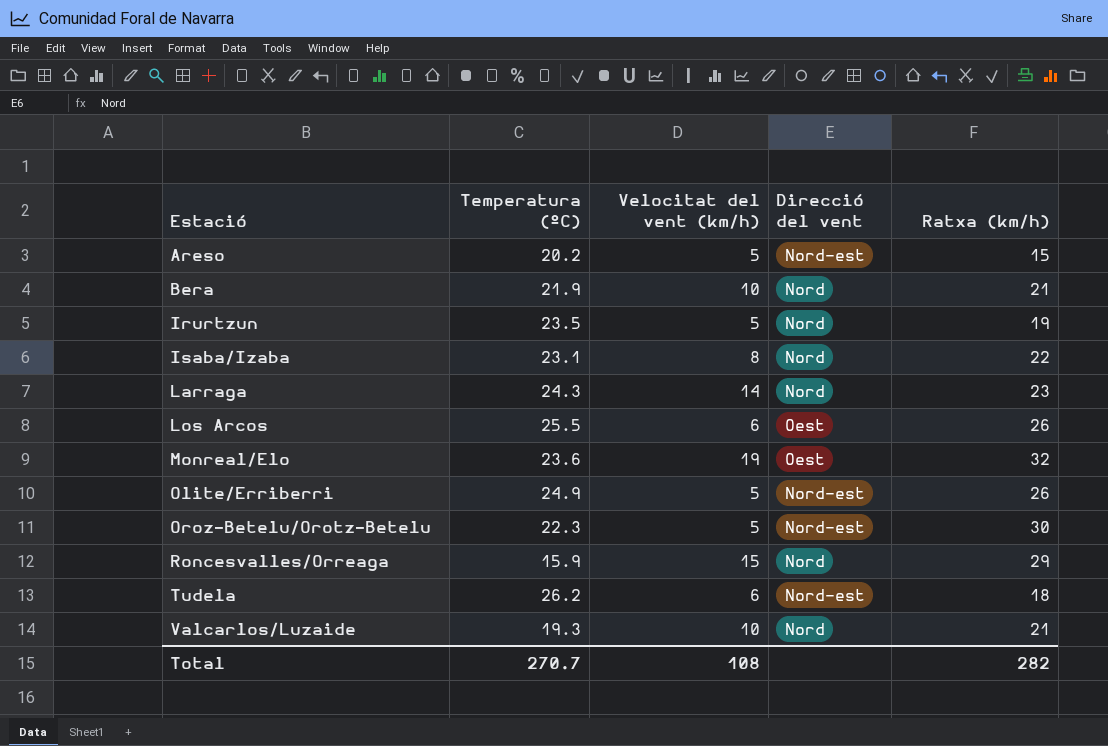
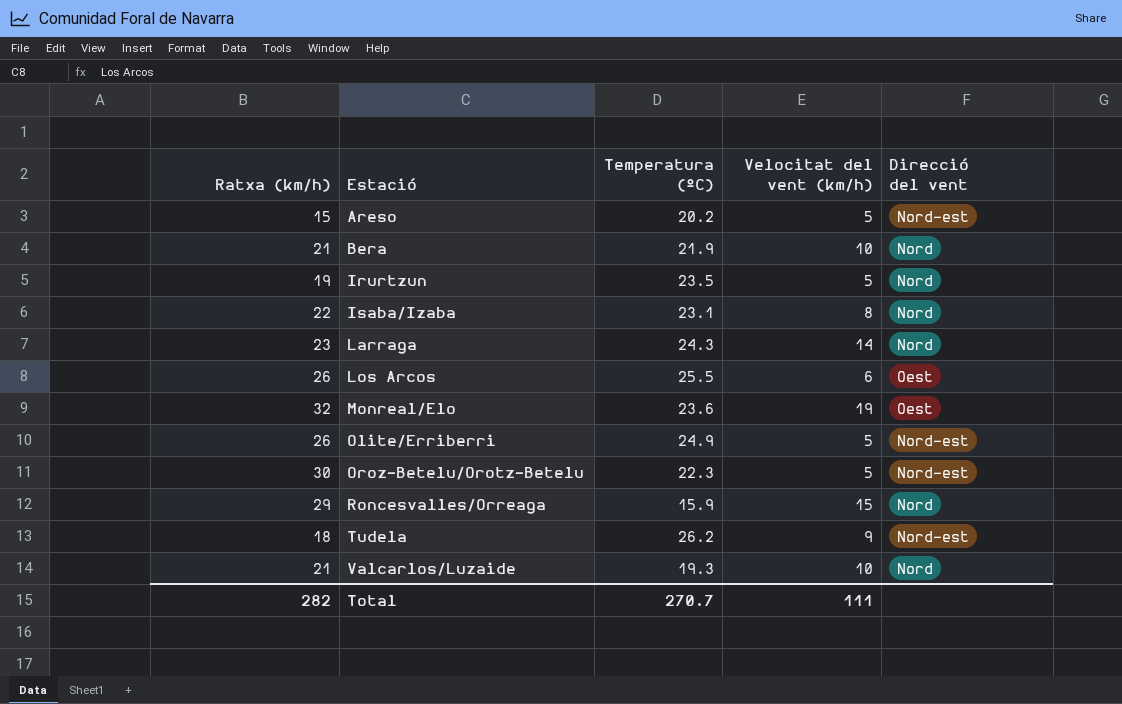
column Ratxa (km/h) | position: 5 -> 1
Tudela | Velocitat del vent (km/h): 6 -> 9
Total | Velocitat del vent (km/h): 108 -> 111

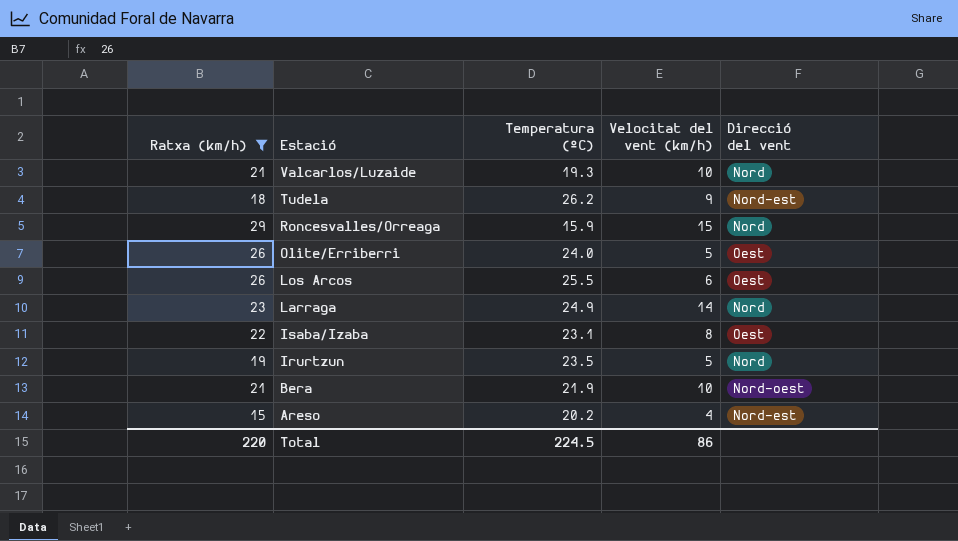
filter: none -> Ratxa (km/h) <= 29
row order: Estació ascending -> Estació descending
Olite/Erriberri | Temperatura (ºC): 24.9 -> 24.0
Olite/Erriberri | Direcció del vent: Nord-est -> Oest
Larraga | Temperatura (ºC): 24.3 -> 24.9
Isaba/Izaba | Direcció del vent: Nord -> Oest
Bera | Direcció del vent: Nord -> Nord-oest
Areso | Velocitat del vent (km/h): 5 -> 4
Total | Ratxa (km/h): 282 -> 220
Total | Temperatura (ºC): 270.7 -> 224.5
Total | Velocitat del vent (km/h): 111 -> 86

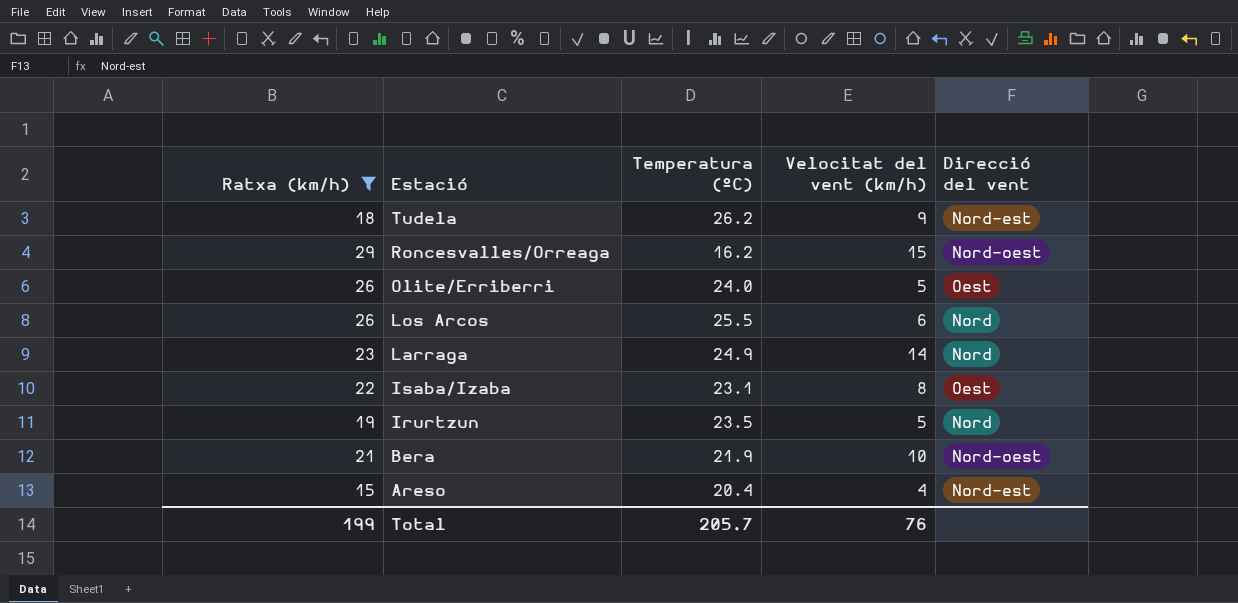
row Valcarlos/Luzaide: 21 | 19.3 | 10 | Nord -> none
Roncesvalles/Orreaga | Temperatura (ºC): 15.9 -> 16.2
Roncesvalles/Orreaga | Direcció del vent: Nord -> Nord-oest
Los Arcos | Direcció del vent: Oest -> Nord
Areso | Temperatura (ºC): 20.2 -> 20.4
Total | Ratxa (km/h): 220 -> 199
Total | Temperatura (ºC): 224.5 -> 205.7
Total | Velocitat del vent (km/h): 86 -> 76

